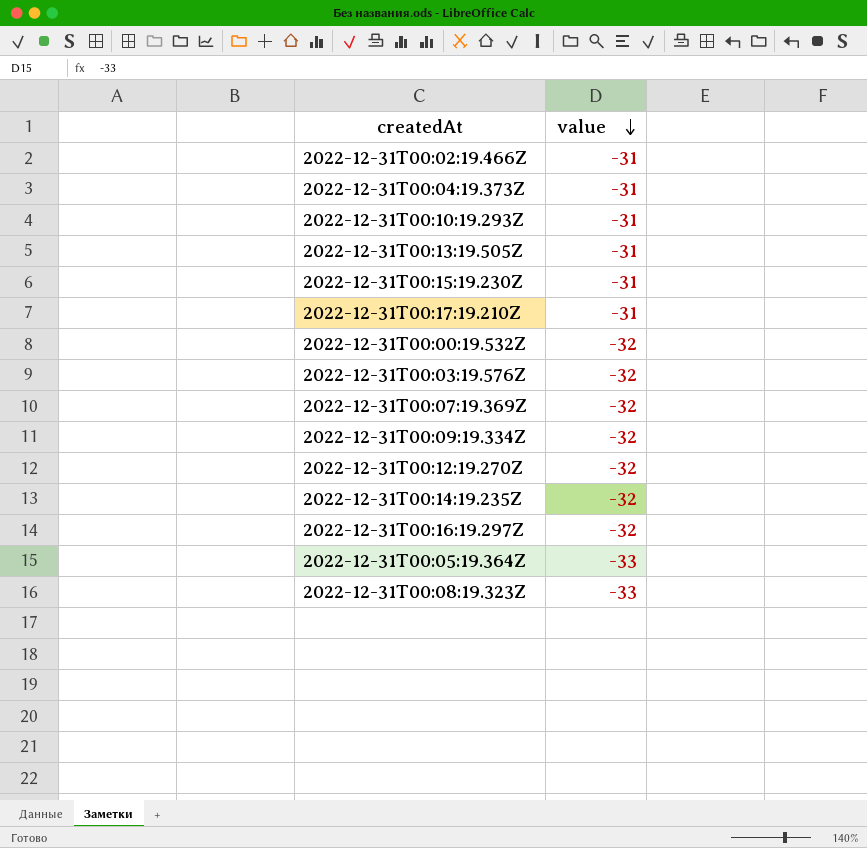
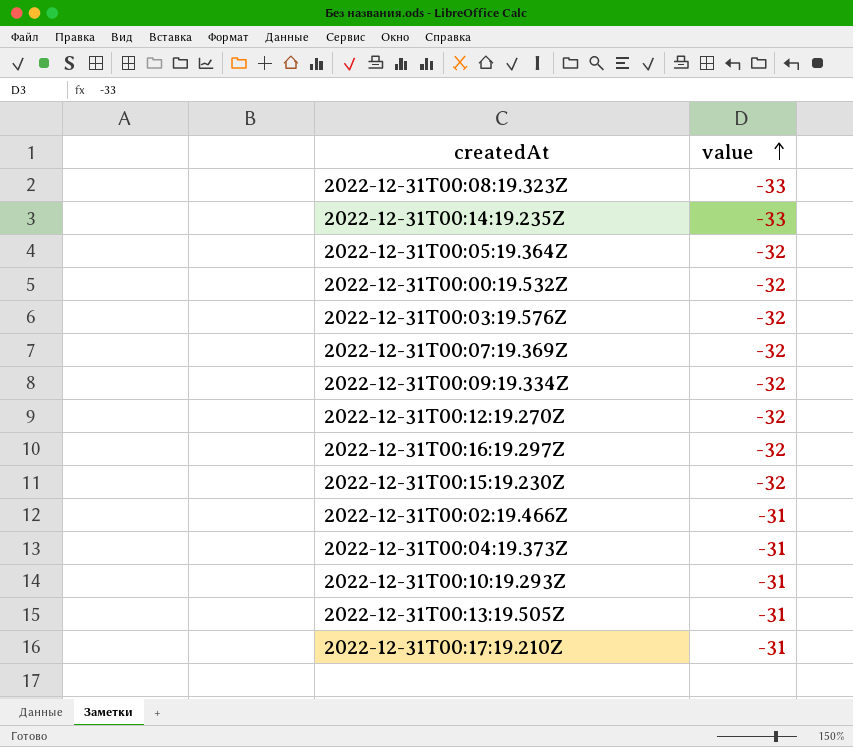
row order: value descending -> value ascending
2022-12-31T00:14:19.235Z | value: -32 -> -33
2022-12-31T00:05:19.364Z | value: -33 -> -32
2022-12-31T00:15:19.230Z | value: -31 -> -32

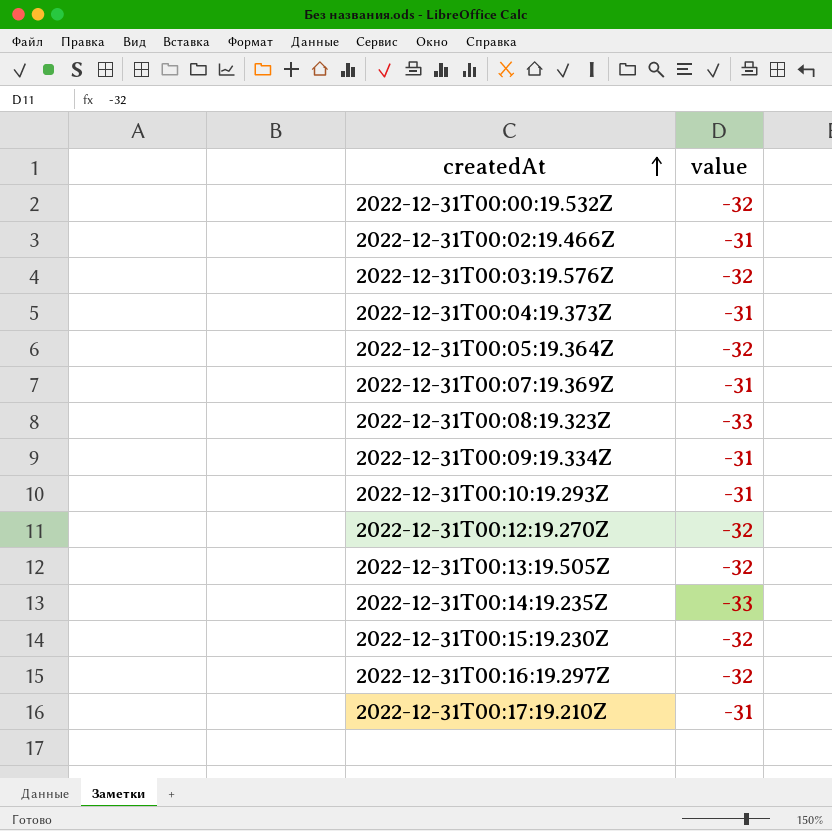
row order: value ascending -> createdAt ascending
2022-12-31T00:07:19.369Z | value: -32 -> -31
2022-12-31T00:09:19.334Z | value: -32 -> -31
2022-12-31T00:13:19.505Z | value: -31 -> -32

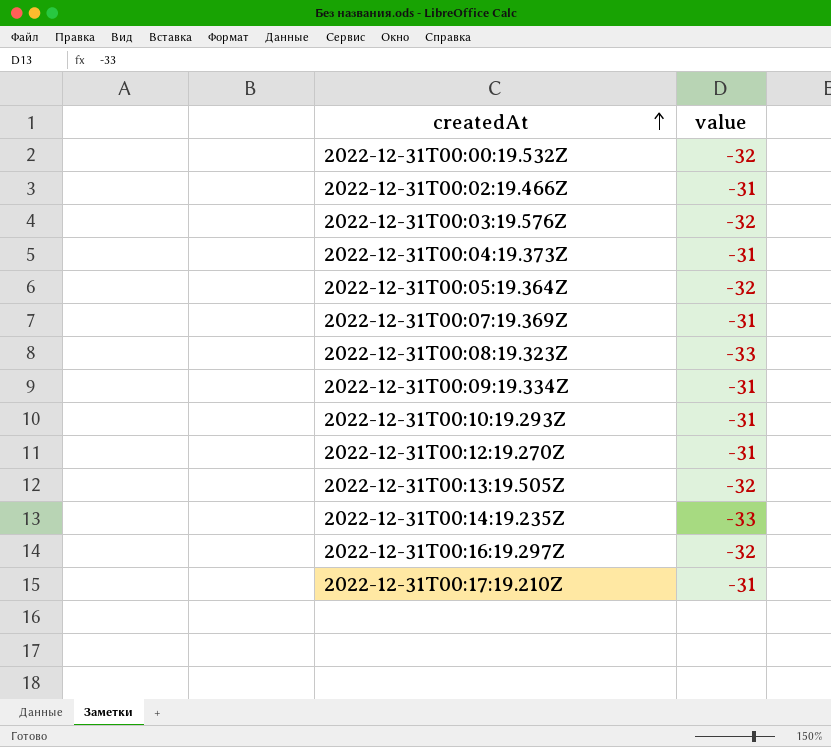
row 2022-12-31T00:15:19.230Z: -32 -> none
2022-12-31T00:12:19.270Z | value: -32 -> -31

